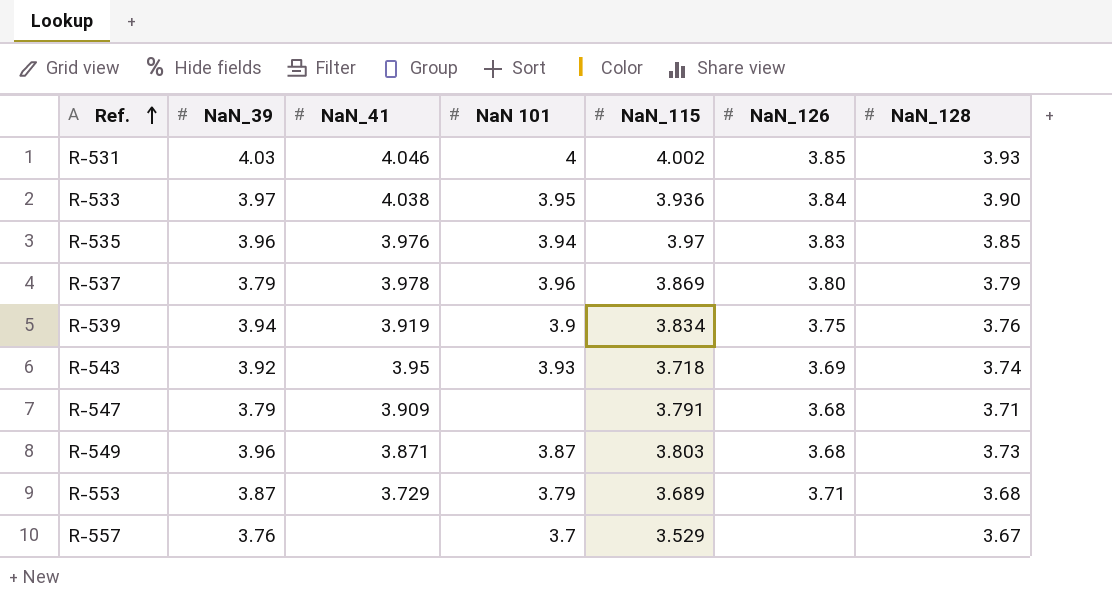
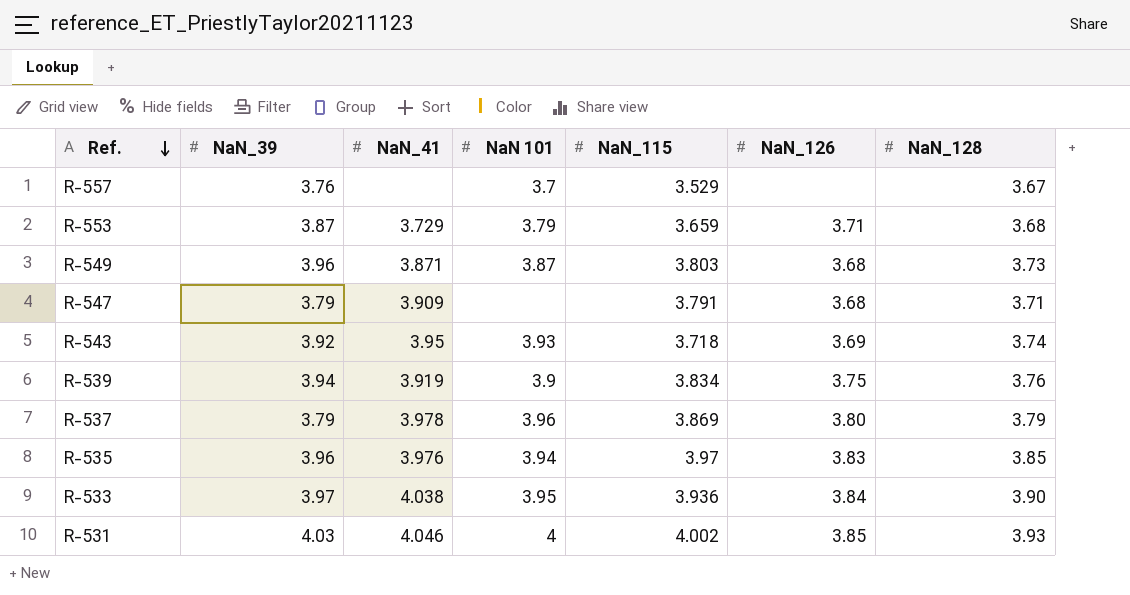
row order: Ref. ascending -> Ref. descending
R-553 | NaN_115: 3.689 -> 3.659

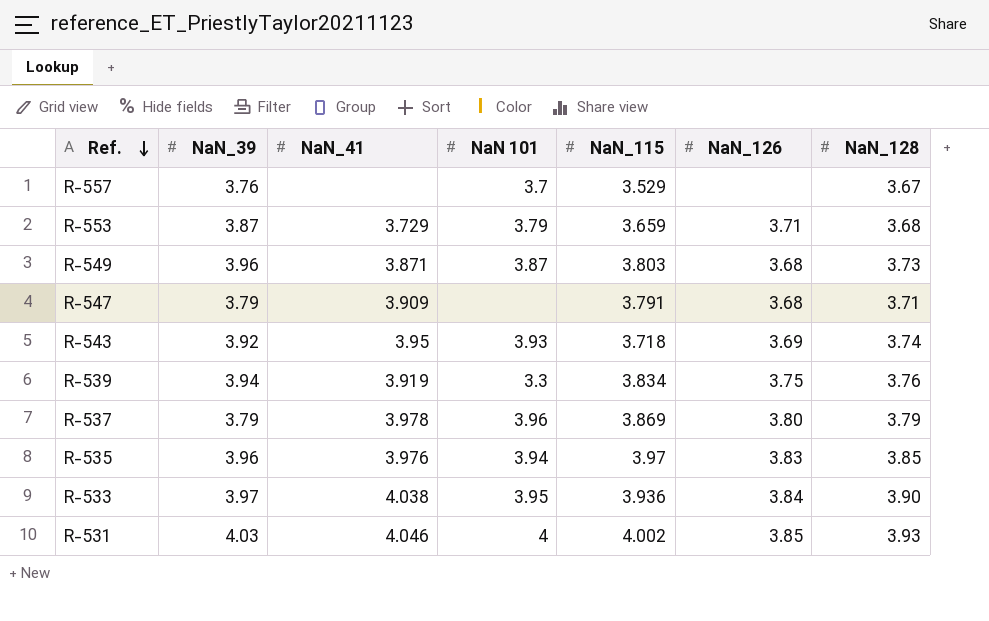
R-539 | NaN 101: 3.9 -> 3.3

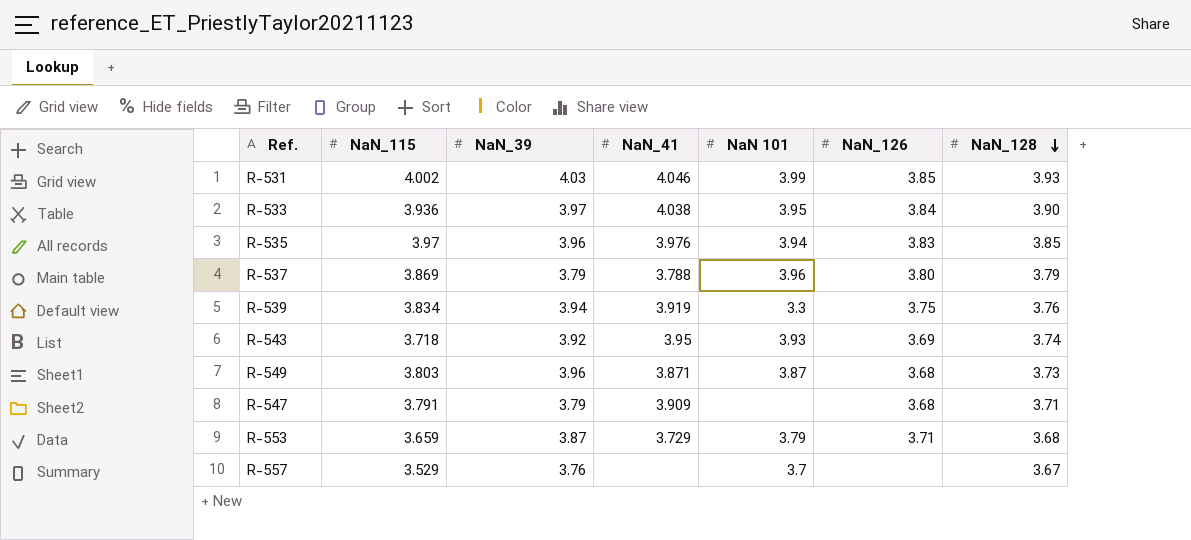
row order: Ref. descending -> NaN_128 descending
column NaN_115 | position: 5 -> 2
R-531 | NaN 101: 4 -> 3.99
R-537 | NaN_41: 3.978 -> 3.788

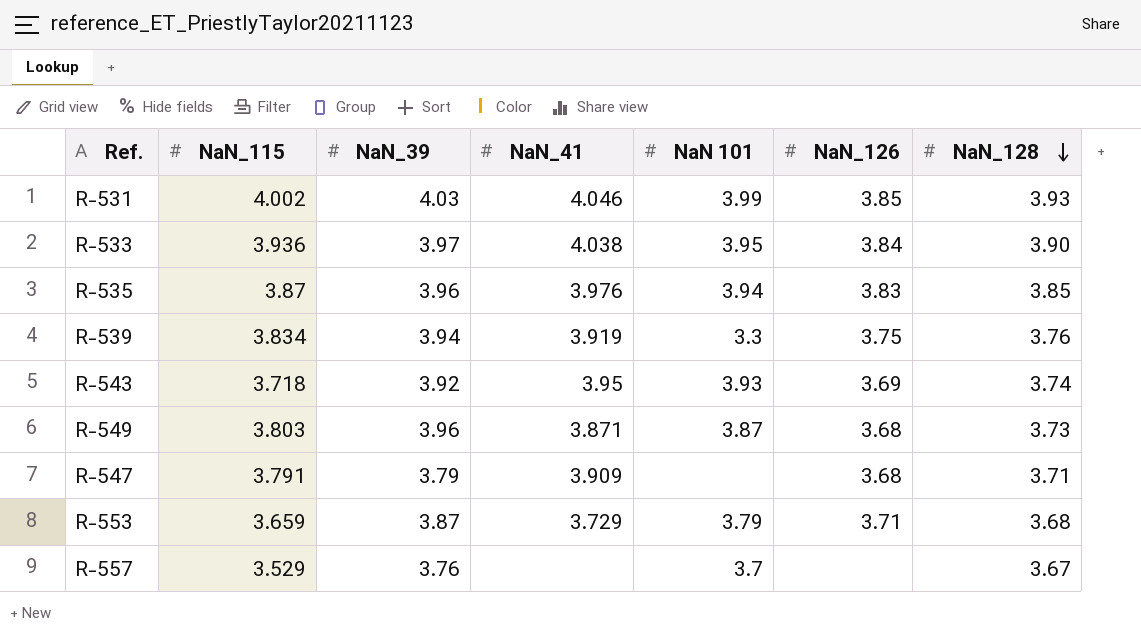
row R-537: 3.869 | 3.79 | 3.788 | 3.96 | 3.80 | 3.79 -> none
R-535 | NaN_115: 3.97 -> 3.87

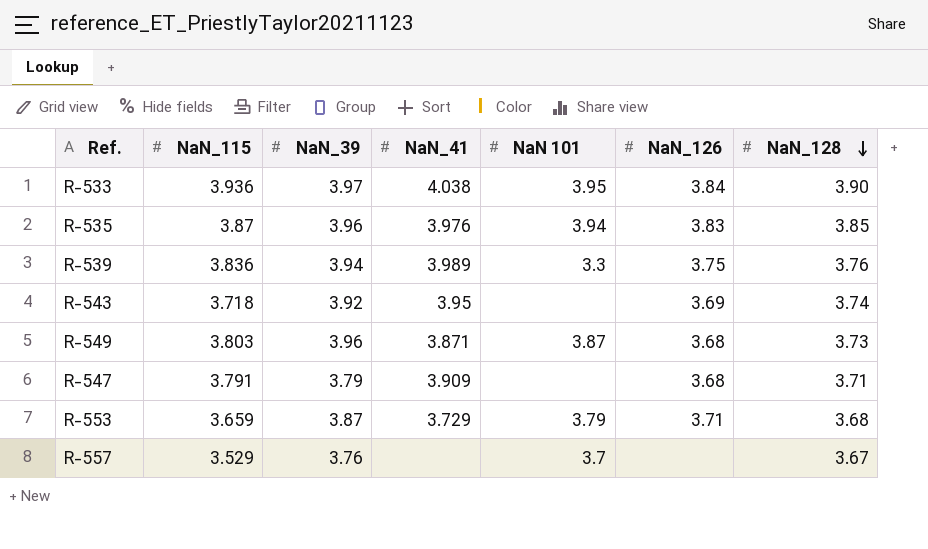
row R-531: 4.002 | 4.03 | 4.046 | 3.99 | 3.85 | 3.93 -> none
R-539 | NaN_115: 3.834 -> 3.836
R-539 | NaN_41: 3.919 -> 3.989
R-543 | NaN 101: 3.93 -> none

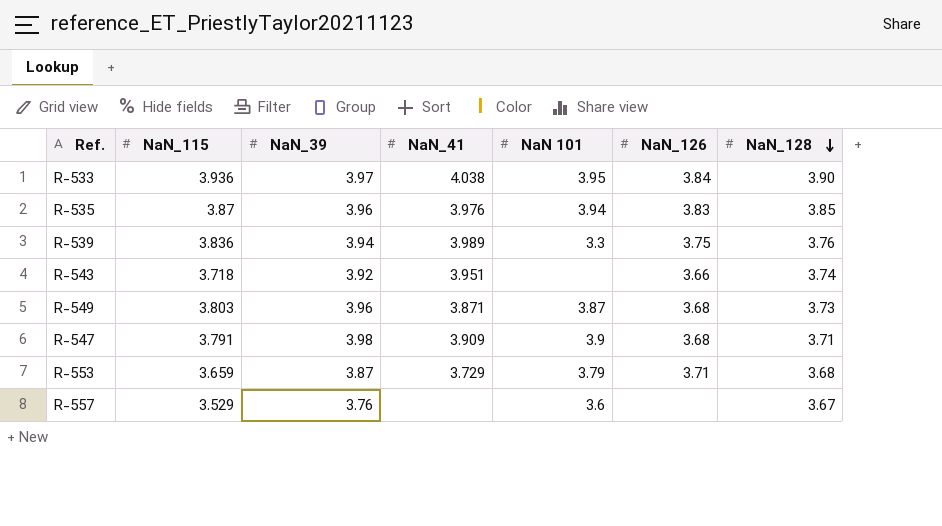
R-543 | NaN_41: 3.95 -> 3.951
R-543 | NaN_126: 3.69 -> 3.66
R-547 | NaN_39: 3.79 -> 3.98
R-547 | NaN 101: none -> 3.9
R-557 | NaN 101: 3.7 -> 3.6

